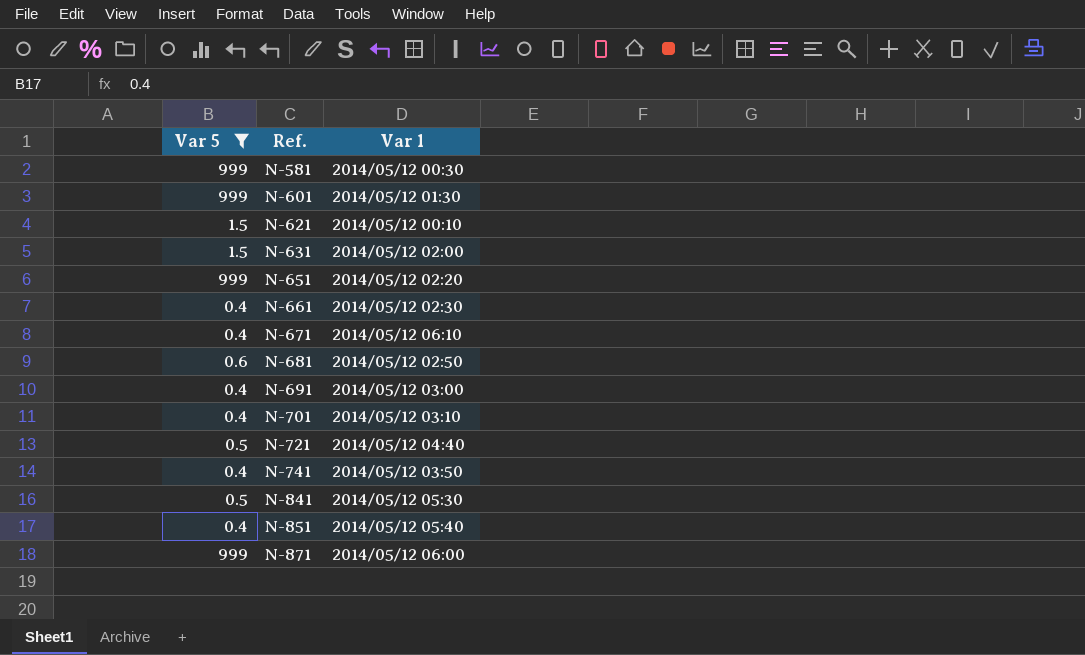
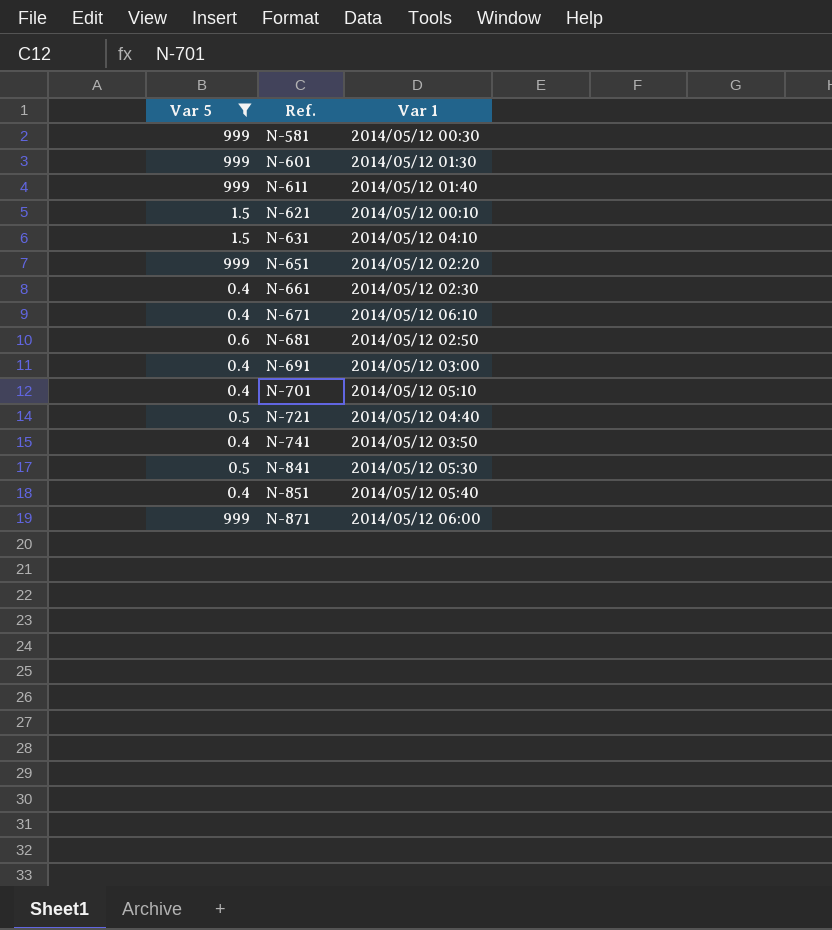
row N-611: none -> 999 | 2014/05/12 01:40
N-631 | Var 1: 2014/05/12 02:00 -> 2014/05/12 04:10
N-701 | Var 1: 2014/05/12 03:10 -> 2014/05/12 05:10

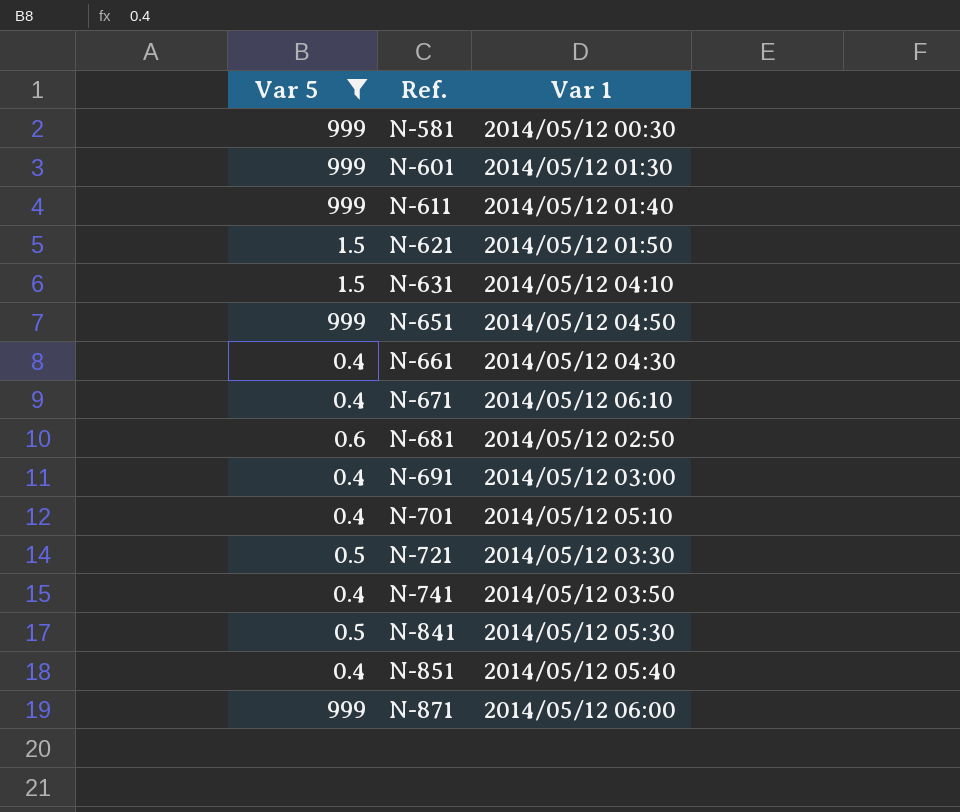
N-621 | Var 1: 2014/05/12 00:10 -> 2014/05/12 01:50
N-651 | Var 1: 2014/05/12 02:20 -> 2014/05/12 04:50
N-661 | Var 1: 2014/05/12 02:30 -> 2014/05/12 04:30
N-721 | Var 1: 2014/05/12 04:40 -> 2014/05/12 03:30

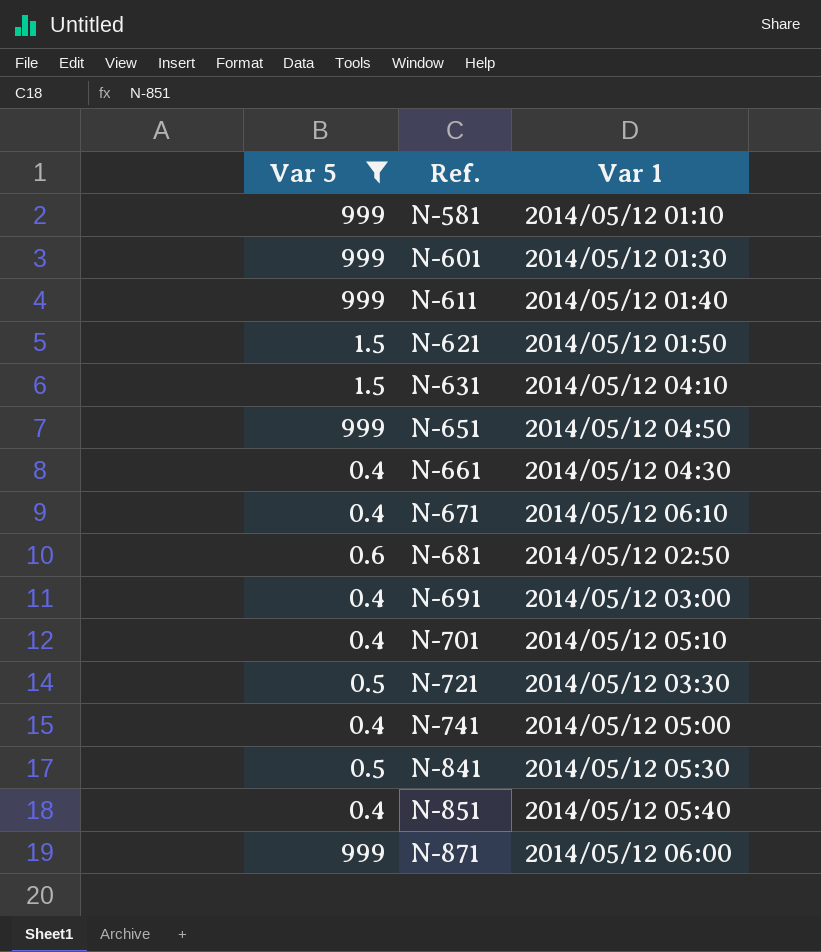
N-581 | Var 1: 2014/05/12 00:30 -> 2014/05/12 01:10
N-741 | Var 1: 2014/05/12 03:50 -> 2014/05/12 05:00

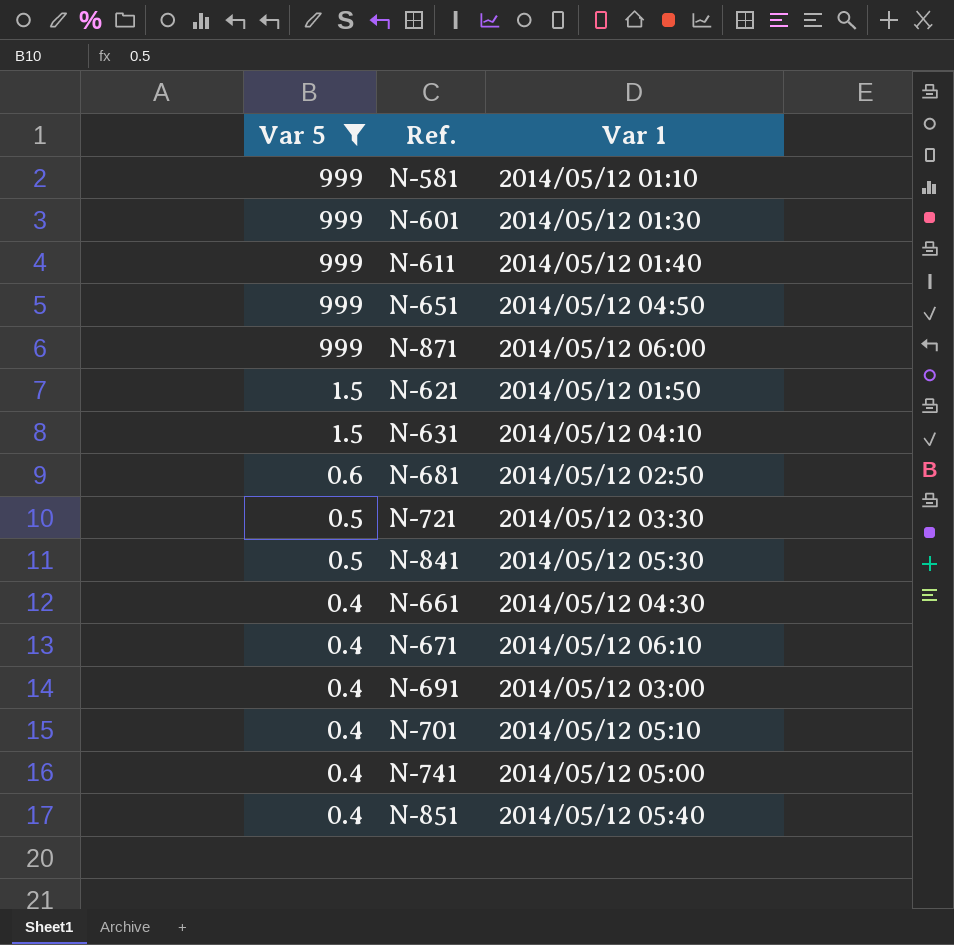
row order: Ref. ascending -> Var 5 descending

